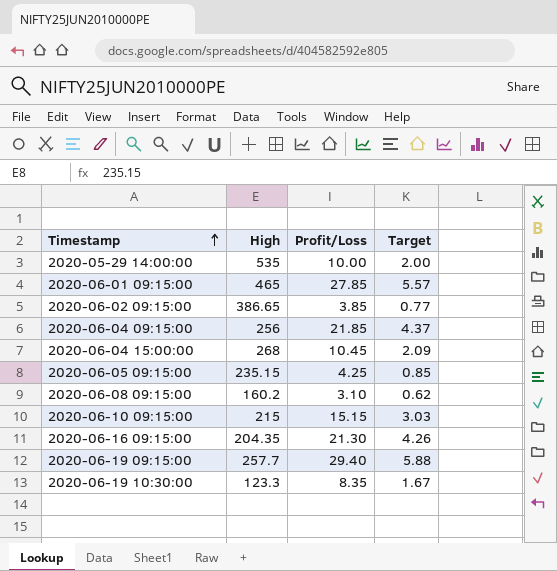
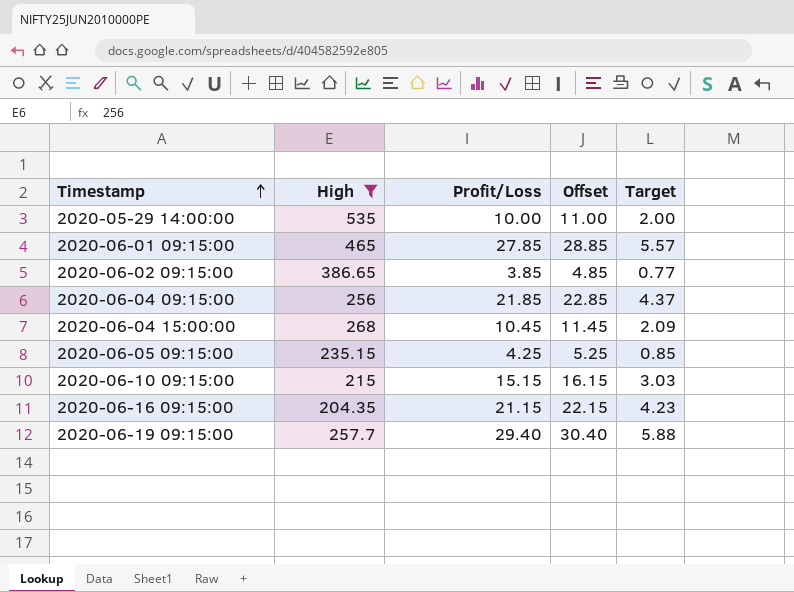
filter: none -> High >= 204.35
column Offset | formula: none -> [Profit/Loss] + 1
2020-06-16 09:15:00 | Profit/Loss: 21.30 -> 21.15
2020-06-16 09:15:00 | Target: 4.26 -> 4.23

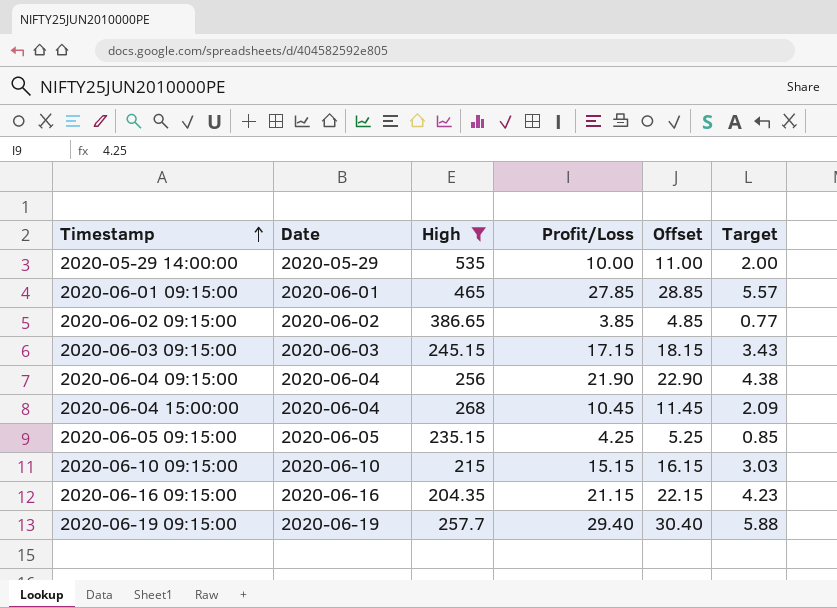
column Date | position: none -> 2
row 2020-06-03 09:15:00: none -> 2020-06-03 | 245.15 | 17.15 | 18.15 | 3.43
2020-06-04 09:15:00 | Profit/Loss: 21.85 -> 21.90
2020-06-04 09:15:00 | Offset: 22.85 -> 22.90
2020-06-04 09:15:00 | Target: 4.37 -> 4.38

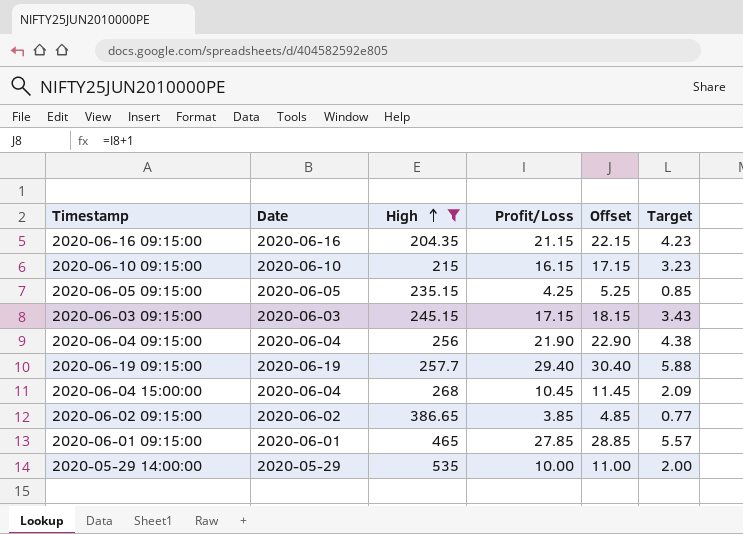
row order: Timestamp ascending -> High ascending
2020-06-10 09:15:00 | Profit/Loss: 15.15 -> 16.15
2020-06-10 09:15:00 | Offset: 16.15 -> 17.15
2020-06-10 09:15:00 | Target: 3.03 -> 3.23

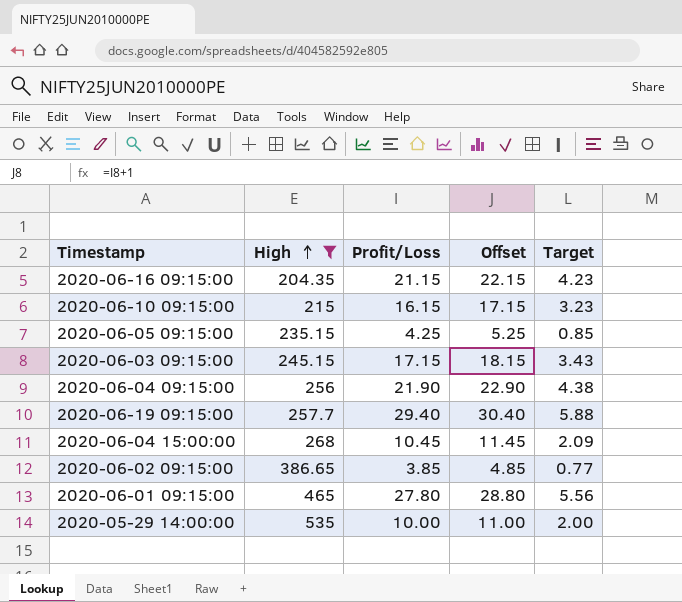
column Date | position: 2 -> none
2020-06-01 09:15:00 | Profit/Loss: 27.85 -> 27.80
2020-06-01 09:15:00 | Offset: 28.85 -> 28.80
2020-06-01 09:15:00 | Target: 5.57 -> 5.56

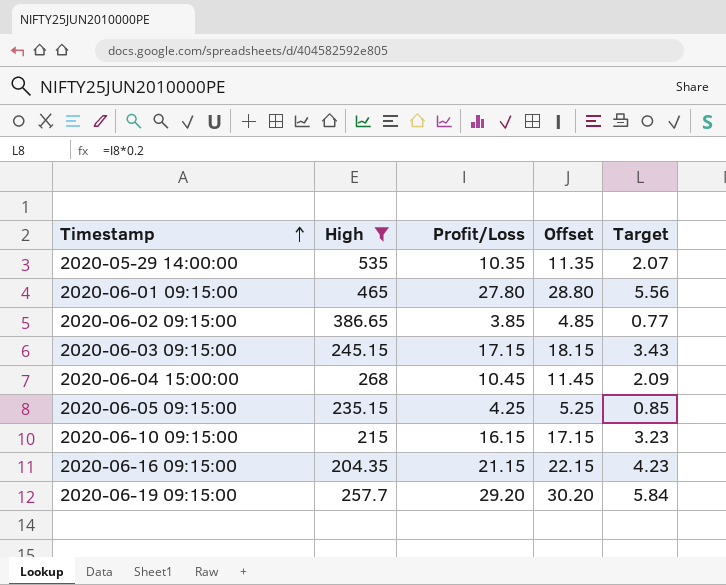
row order: High ascending -> Timestamp ascending
row 2020-06-04 09:15:00: 256 | 21.90 | 22.90 | 4.38 -> none
2020-05-29 14:00:00 | Profit/Loss: 10.00 -> 10.35
2020-05-29 14:00:00 | Offset: 11.00 -> 11.35
2020-05-29 14:00:00 | Target: 2.00 -> 2.07
2020-06-19 09:15:00 | Profit/Loss: 29.40 -> 29.20
2020-06-19 09:15:00 | Offset: 30.40 -> 30.20
2020-06-19 09:15:00 | Target: 5.88 -> 5.84

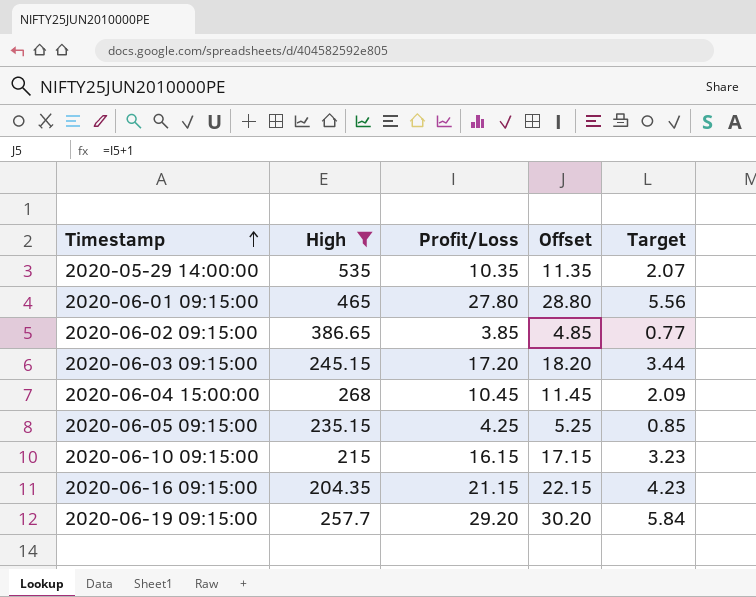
2020-06-03 09:15:00 | Profit/Loss: 17.15 -> 17.20
2020-06-03 09:15:00 | Offset: 18.15 -> 18.20
2020-06-03 09:15:00 | Target: 3.43 -> 3.44

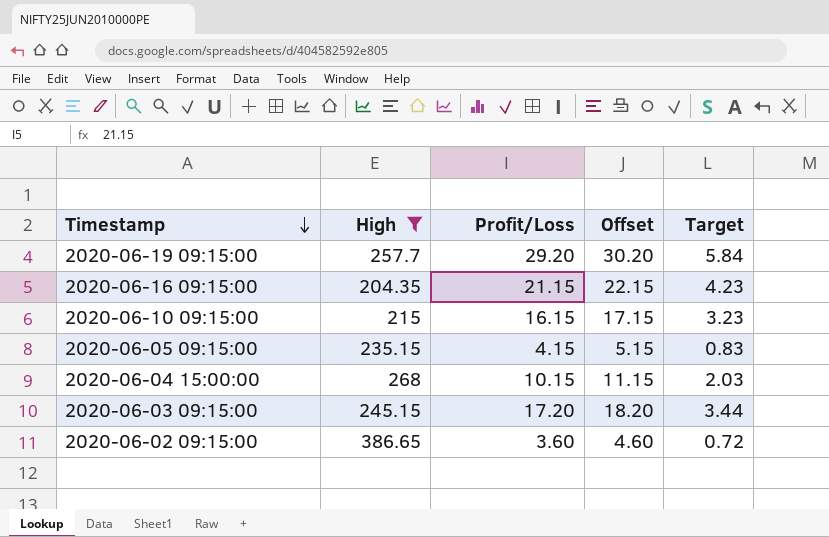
row order: Timestamp ascending -> Timestamp descending
row 2020-05-29 14:00:00: 535 | 10.35 | 11.35 | 2.07 -> none
row 2020-06-01 09:15:00: 465 | 27.80 | 28.80 | 5.56 -> none
2020-06-05 09:15:00 | Profit/Loss: 4.25 -> 4.15
2020-06-05 09:15:00 | Offset: 5.25 -> 5.15
2020-06-05 09:15:00 | Target: 0.85 -> 0.83
2020-06-04 15:00:00 | Profit/Loss: 10.45 -> 10.15
2020-06-04 15:00:00 | Offset: 11.45 -> 11.15
2020-06-04 15:00:00 | Target: 2.09 -> 2.03
2020-06-02 09:15:00 | Profit/Loss: 3.85 -> 3.60
2020-06-02 09:15:00 | Offset: 4.85 -> 4.60
2020-06-02 09:15:00 | Target: 0.77 -> 0.72

